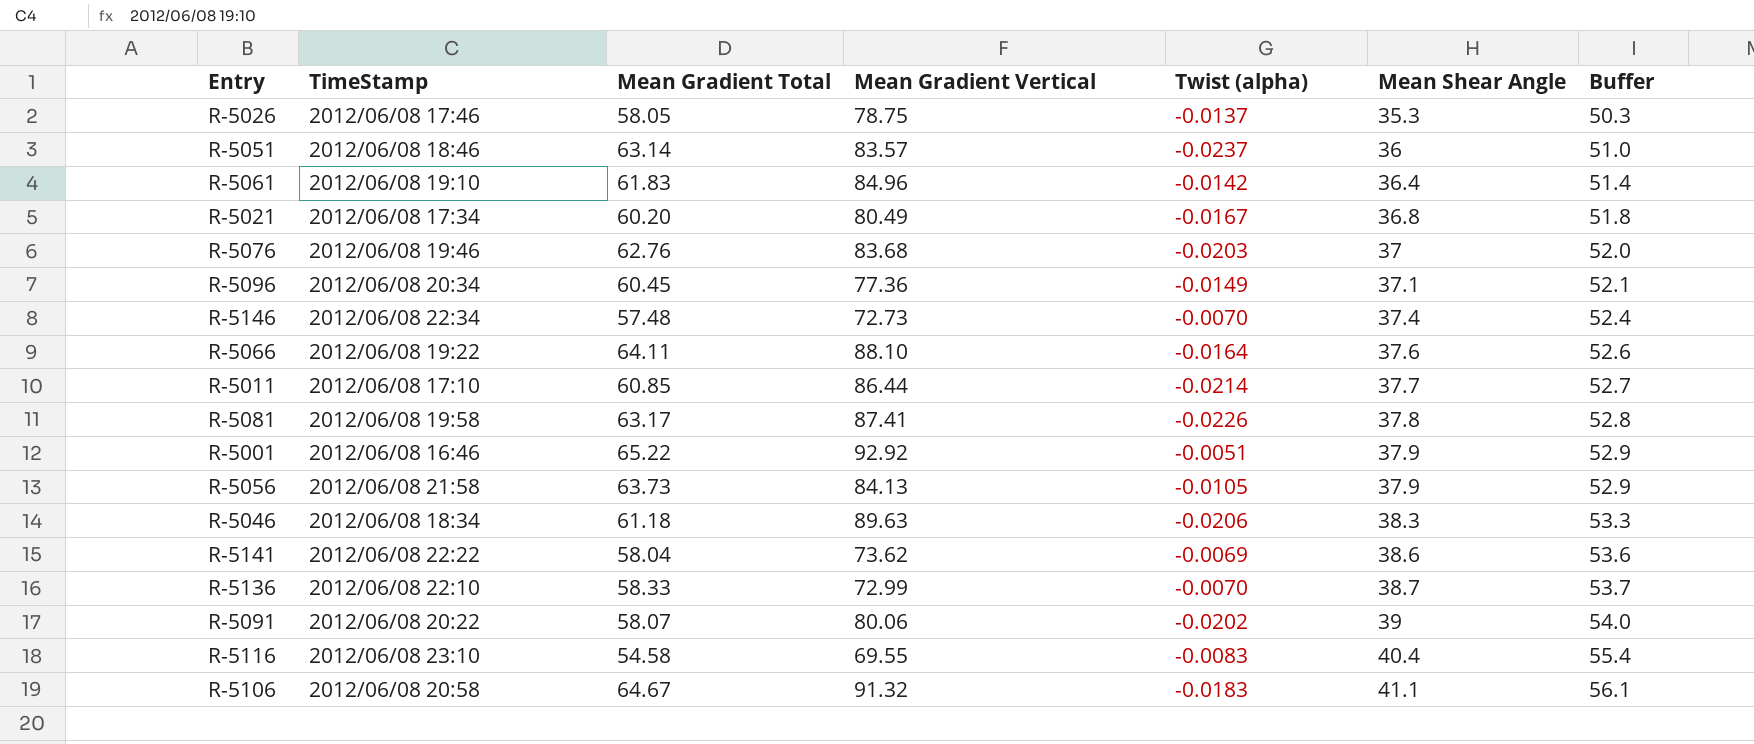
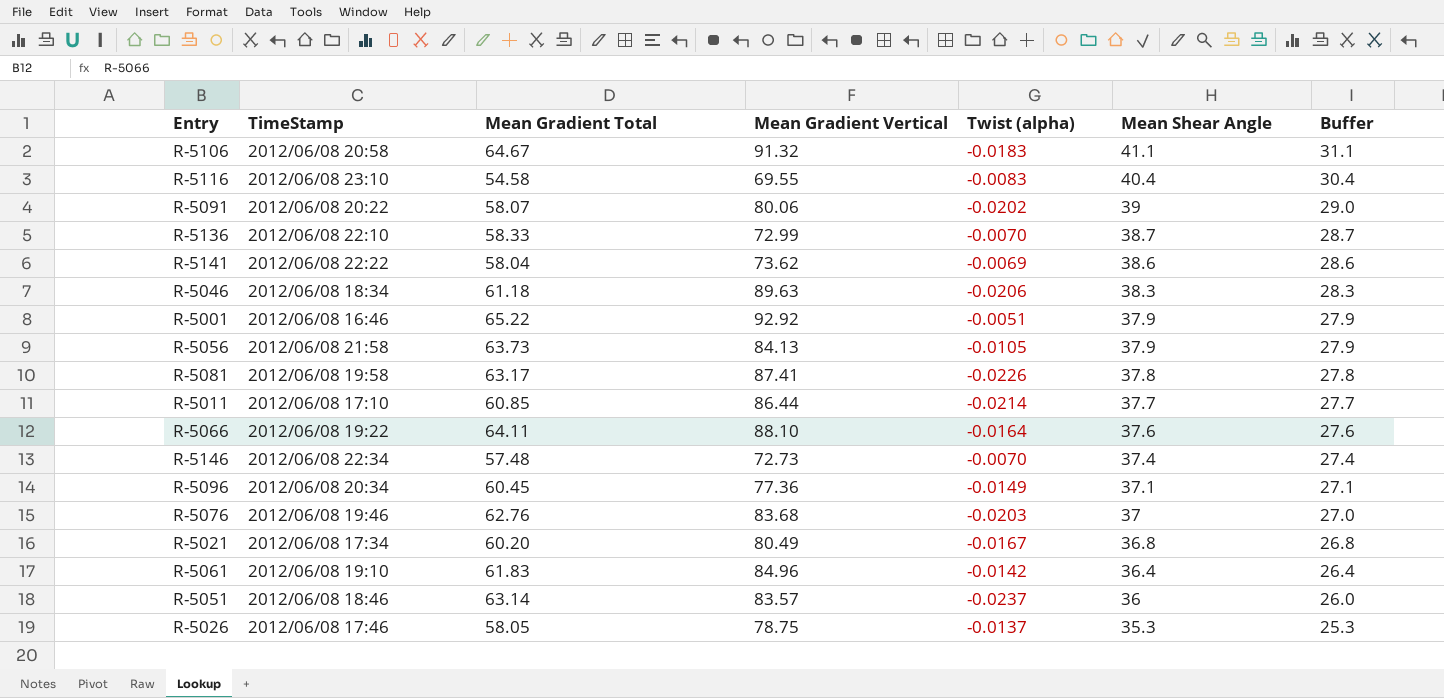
row order: Mean Shear Angle ascending -> Mean Shear Angle descending
column Buffer | formula: [Mean Shear Angle] + 15 -> [Mean Shear Angle] - 10

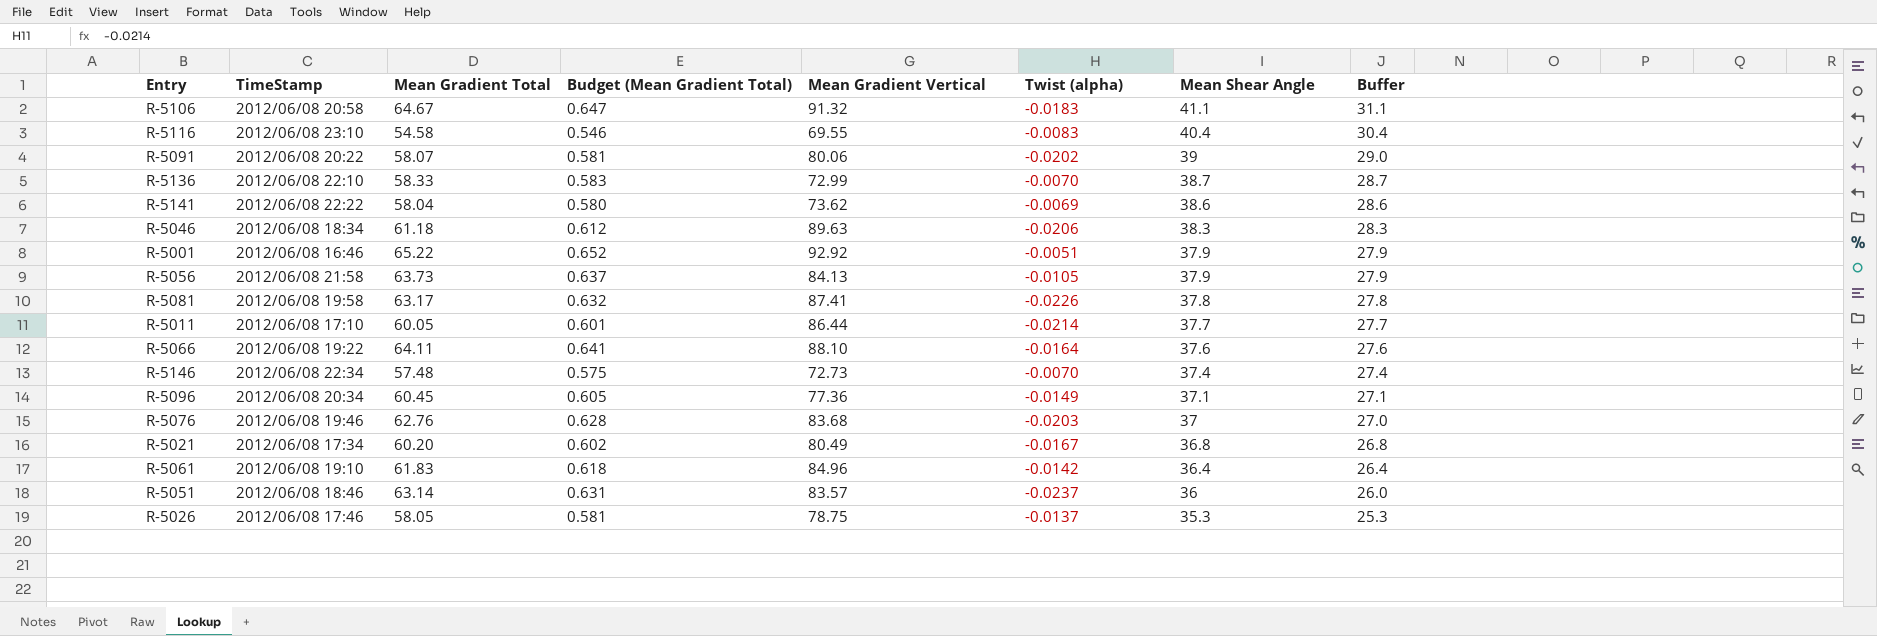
column Budget (Mean Gradient Total) | formula: none -> [Mean Gradient Total] * 0.01
R-5011 | Mean Gradient Total: 60.85 -> 60.05

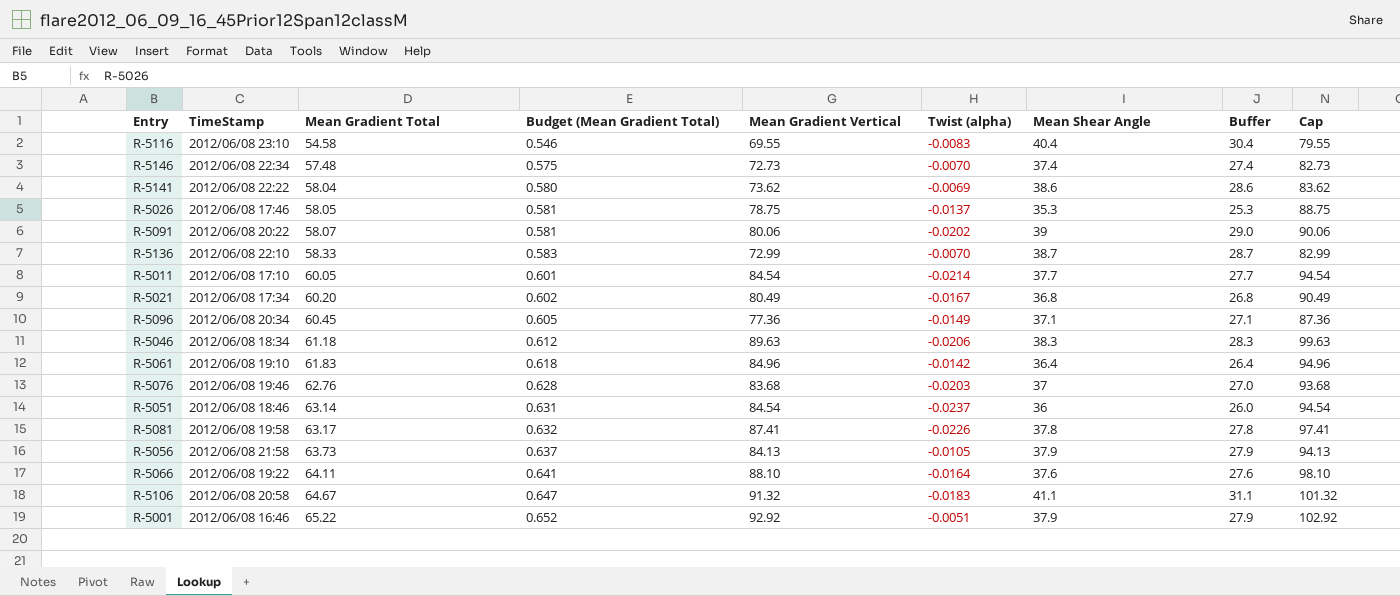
row order: Mean Shear Angle descending -> Mean Gradient Total ascending
column Cap | formula: none -> [Mean Gradient Vertical] + 10
R-5011 | Mean Gradient Vertical: 86.44 -> 84.54
R-5051 | Mean Gradient Vertical: 83.57 -> 84.54

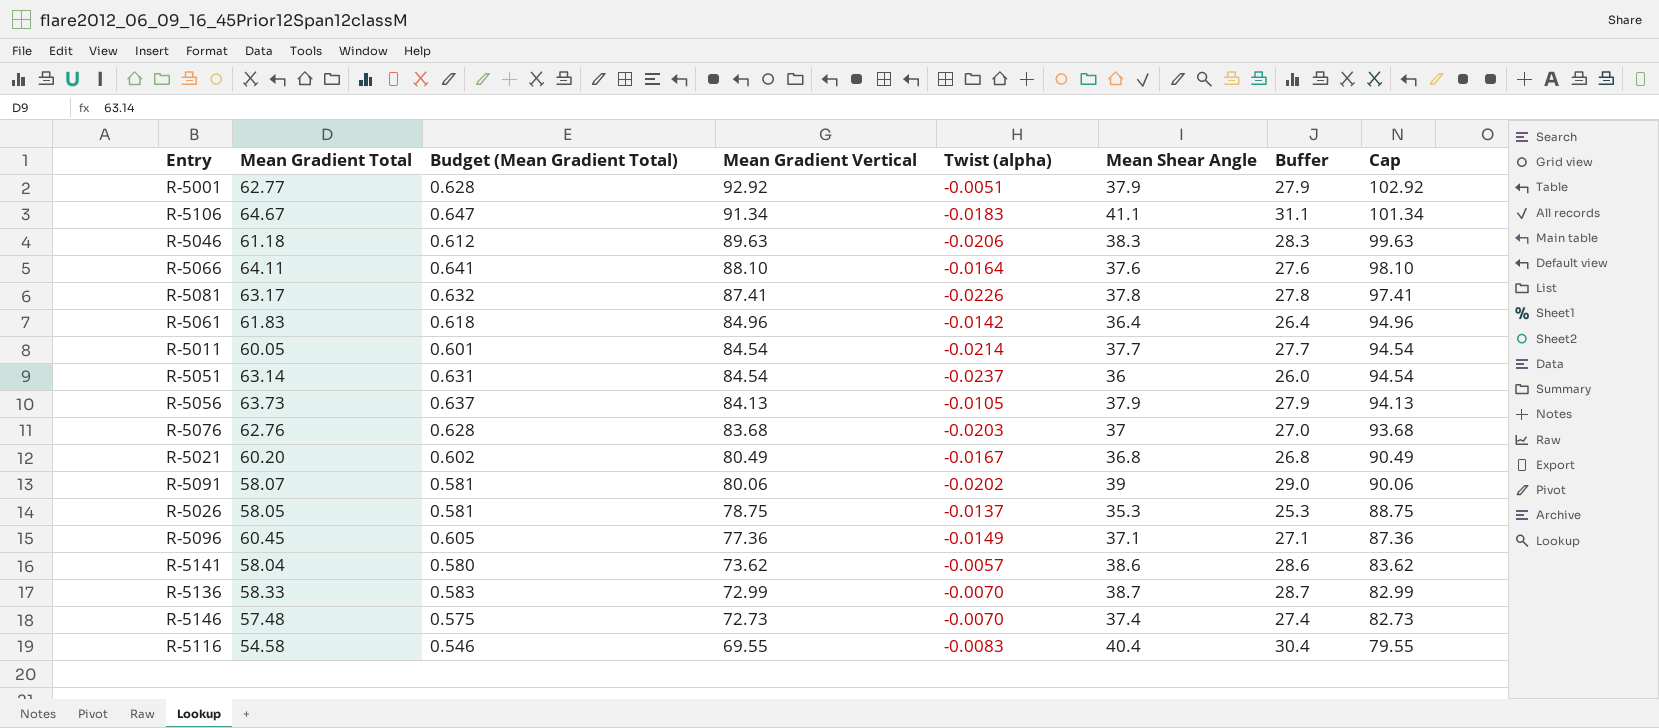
row order: Mean Gradient Total ascending -> Mean Gradient Vertical descending
column TimeStamp | position: 2 -> none
R-5001 | Mean Gradient Total: 65.22 -> 62.77
R-5001 | Budget (Mean Gradient Total): 0.652 -> 0.628
R-5106 | Mean Gradient Vertical: 91.32 -> 91.34
R-5106 | Cap: 101.32 -> 101.34
R-5141 | Twist (alpha): -0.0069 -> -0.0057

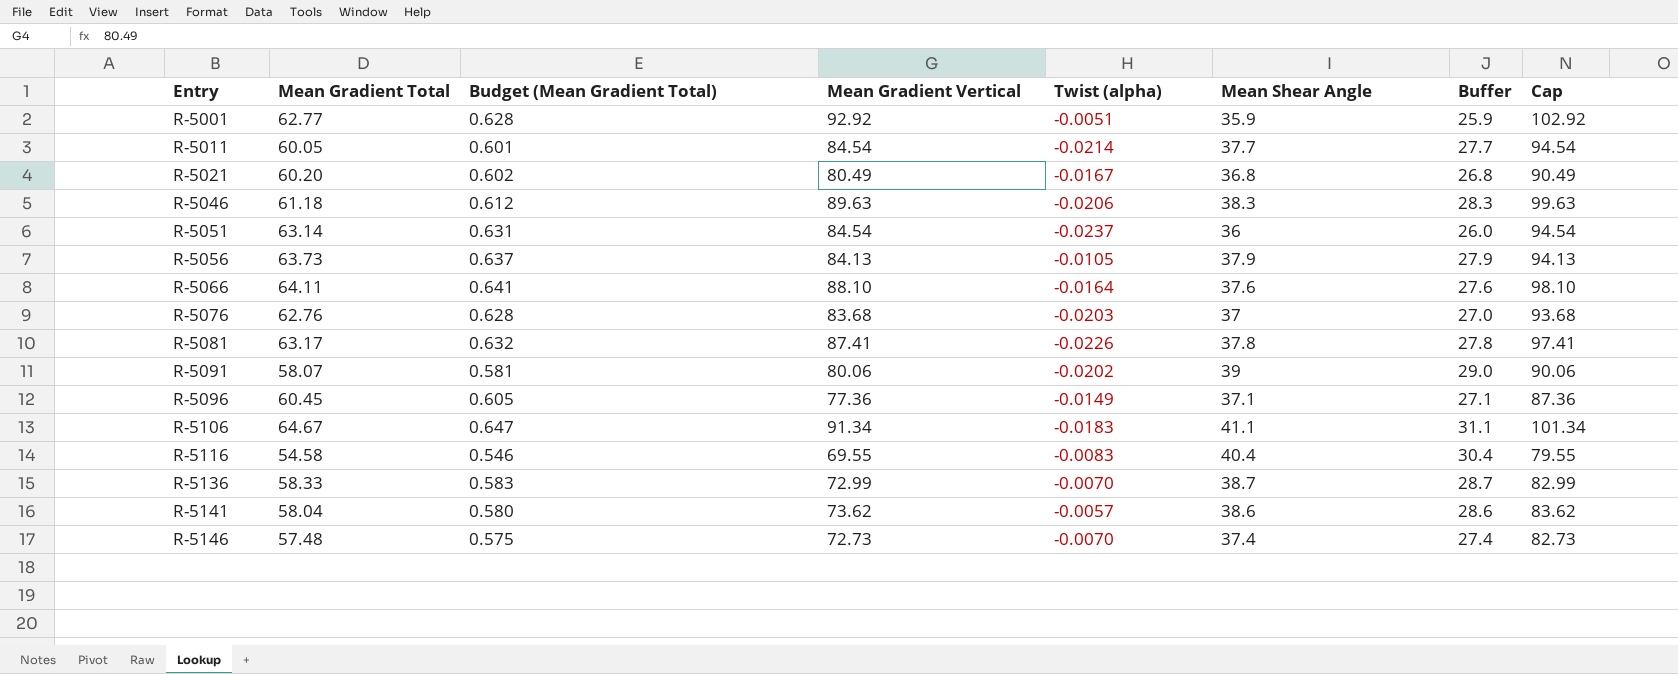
row order: Mean Gradient Vertical descending -> Entry ascending
row R-5061: 61.83 | 0.618 | 84.96 | -0.0142 | 36.4 | 26.4 | 94.96 -> none
row R-5026: 58.05 | 0.581 | 78.75 | -0.0137 | 35.3 | 25.3 | 88.75 -> none
R-5001 | Mean Shear Angle: 37.9 -> 35.9
R-5001 | Buffer: 27.9 -> 25.9

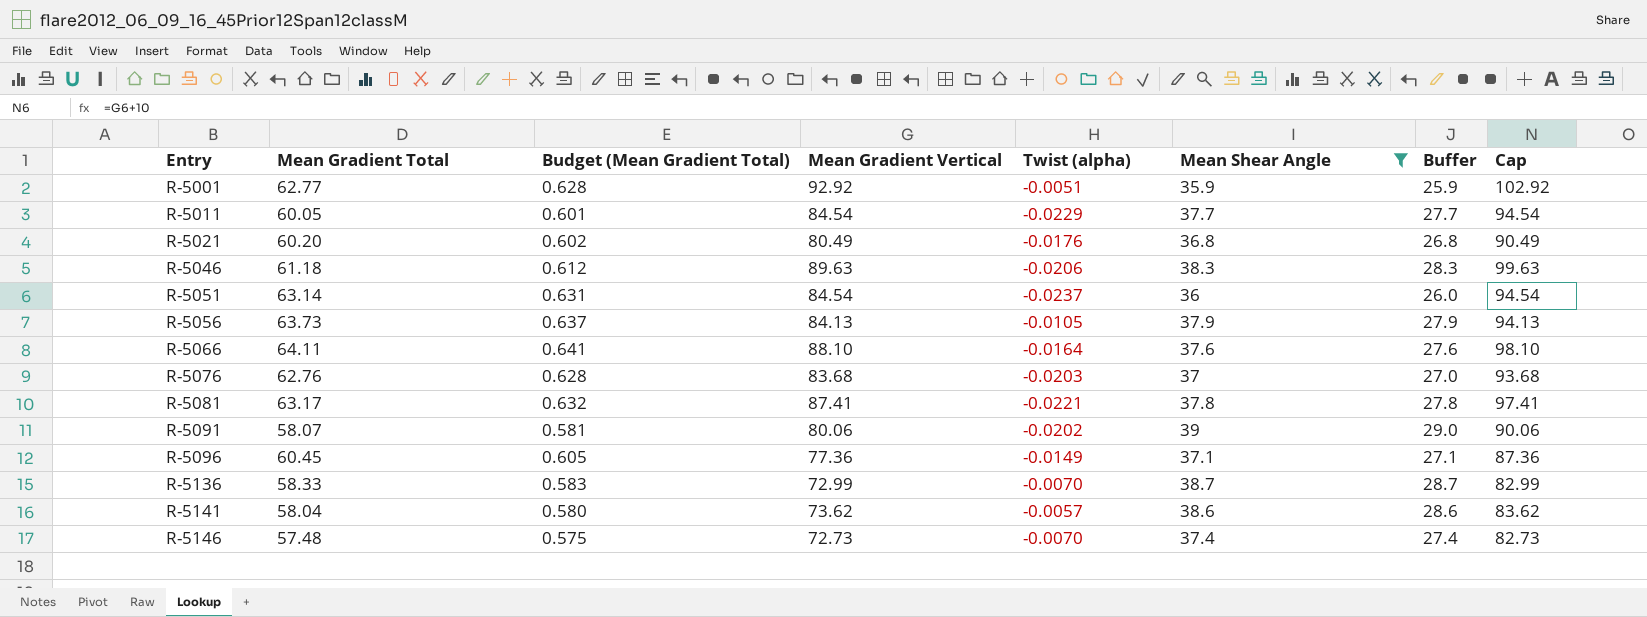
filter: none -> Mean Shear Angle <= 39
R-5011 | Twist (alpha): -0.0214 -> -0.0229
R-5021 | Twist (alpha): -0.0167 -> -0.0176
R-5081 | Twist (alpha): -0.0226 -> -0.0221

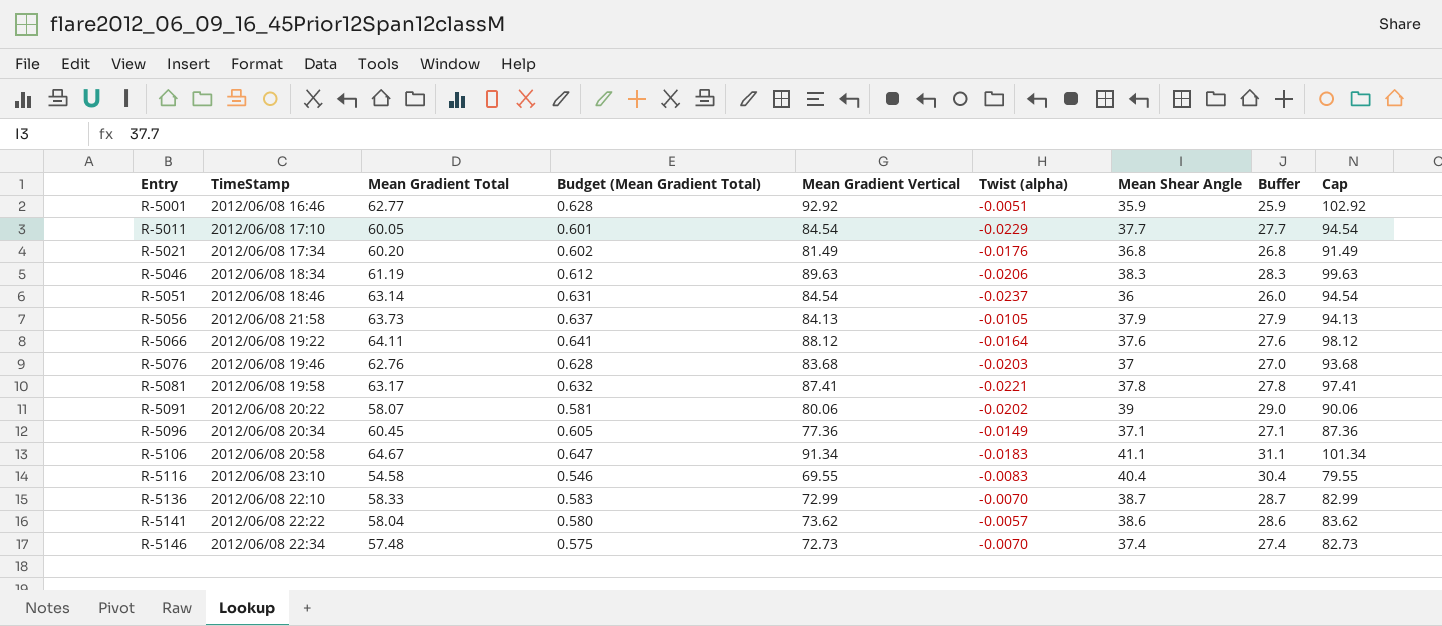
filter: Mean Shear Angle <= 39 -> none
column TimeStamp | position: none -> 2
R-5021 | Mean Gradient Vertical: 80.49 -> 81.49
R-5021 | Cap: 90.49 -> 91.49
R-5046 | Mean Gradient Total: 61.18 -> 61.19
R-5066 | Mean Gradient Vertical: 88.10 -> 88.12
R-5066 | Cap: 98.10 -> 98.12

